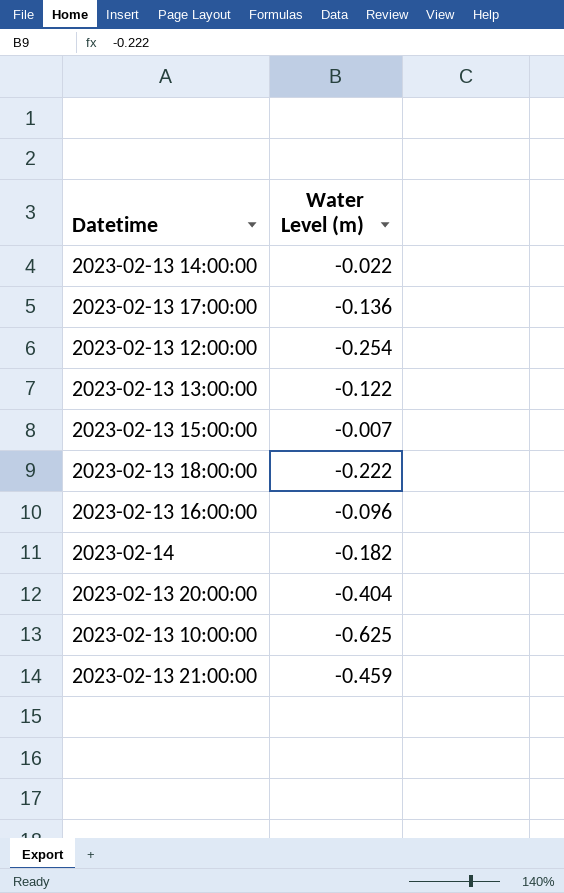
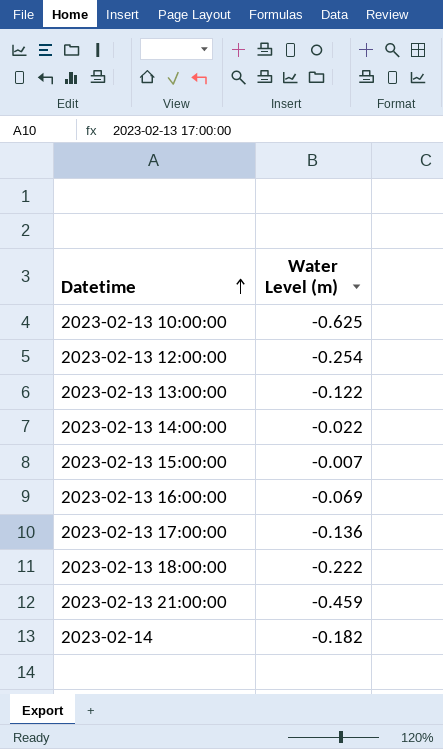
row order: none -> Datetime ascending
row 2023-02-13 20:00:00: -0.404 -> none
2023-02-13 16:00:00 | Water Level (m): -0.096 -> -0.069

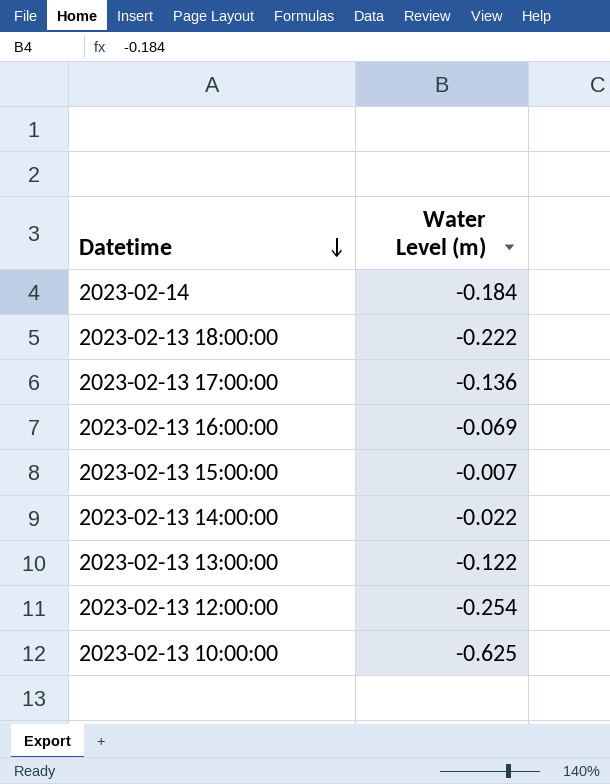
row order: Datetime ascending -> Datetime descending
row 2023-02-13 21:00:00: -0.459 -> none
2023-02-14 | Water Level (m): -0.182 -> -0.184

